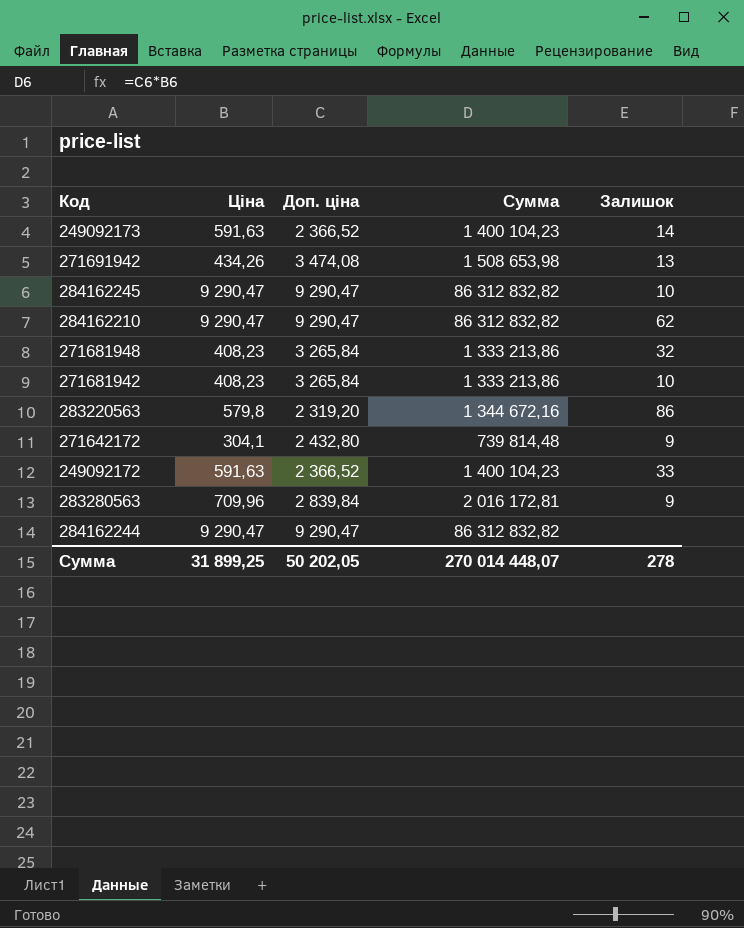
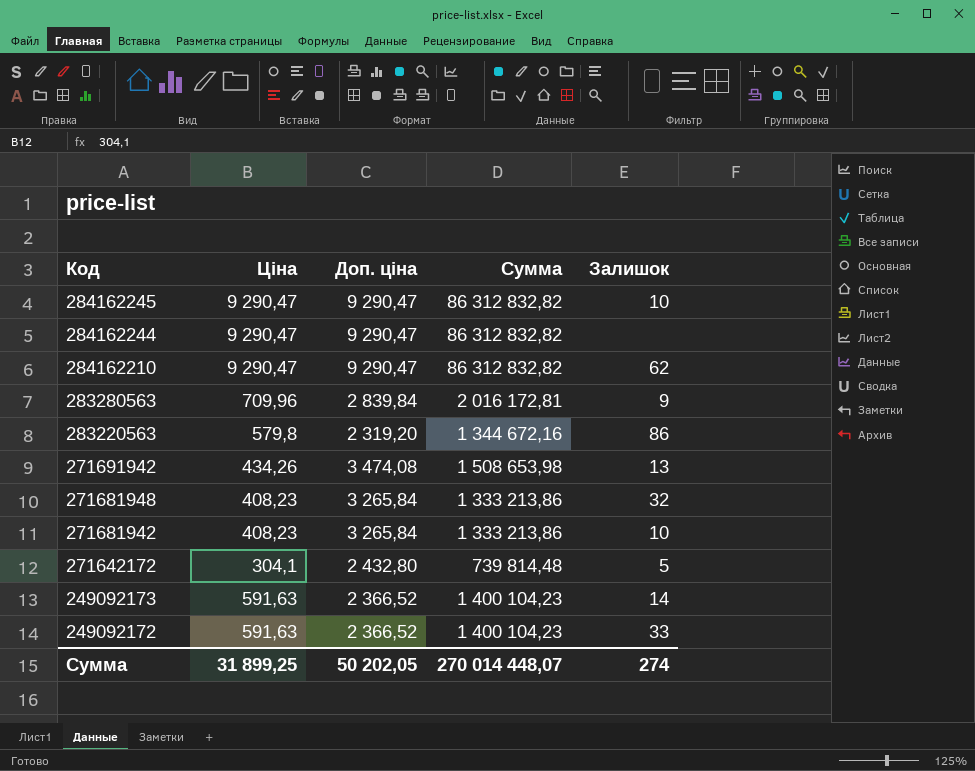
row order: none -> Код descending
271642172 | Залишок: 9 -> 5
Сумма | Залишок: 278 -> 274

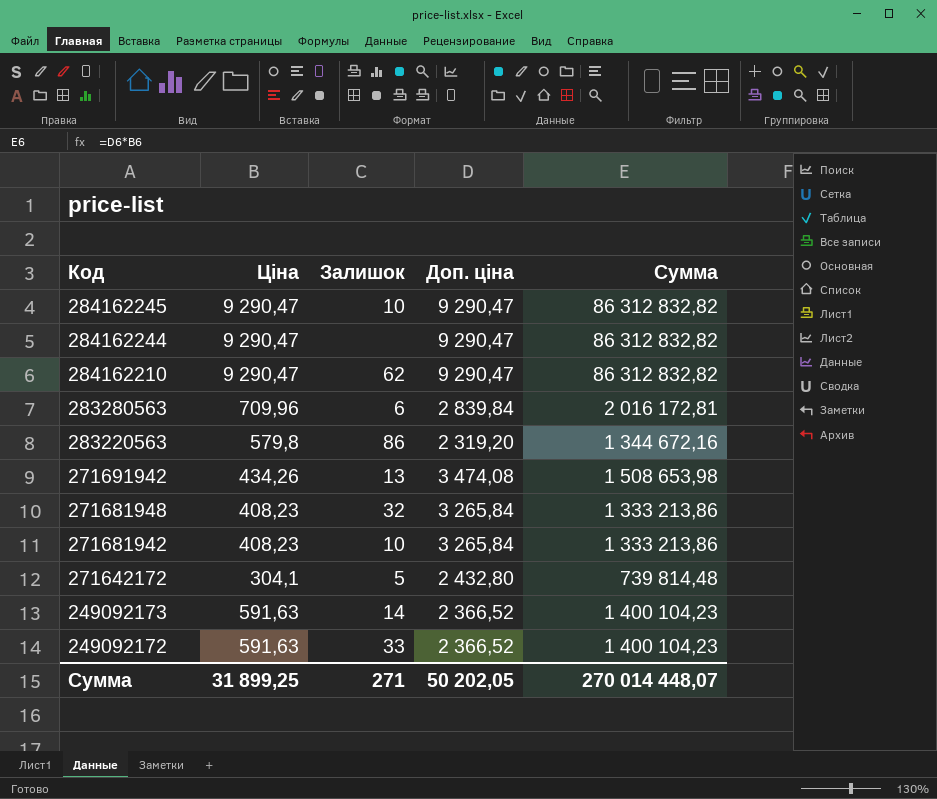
column Залишок | position: 5 -> 3
283280563 | Залишок: 9 -> 6
Сумма | Залишок: 274 -> 271

